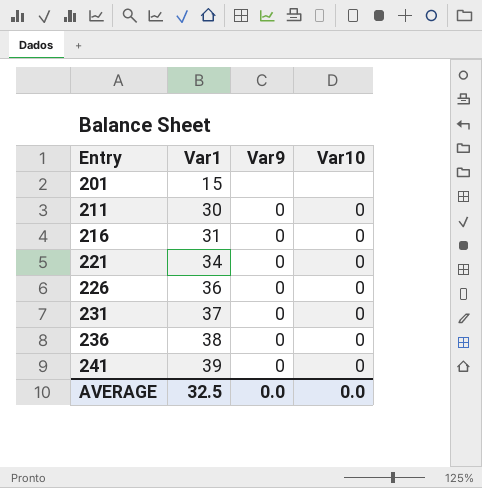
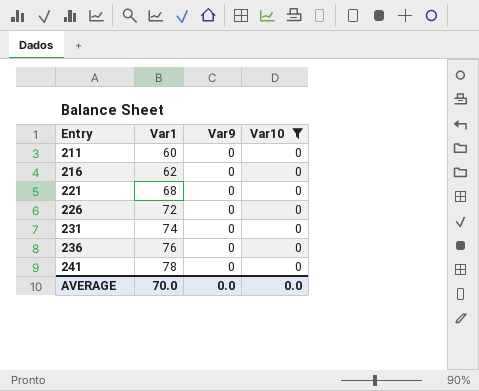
filter: none -> Var10 = 0
211 | Var1: 30 -> 60
216 | Var1: 31 -> 62
221 | Var1: 34 -> 68
226 | Var1: 36 -> 72
231 | Var1: 37 -> 74
236 | Var1: 38 -> 76
241 | Var1: 39 -> 78
AVERAGE | Var1: 32.5 -> 70.0

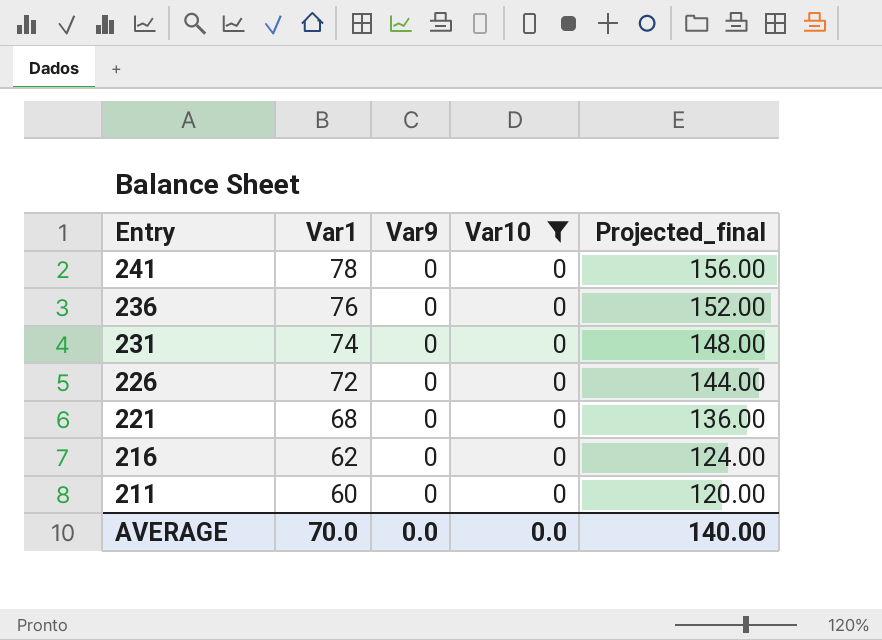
row order: Entry ascending -> Entry descending
column Projected_final | formula: none -> [Var1] * 2

